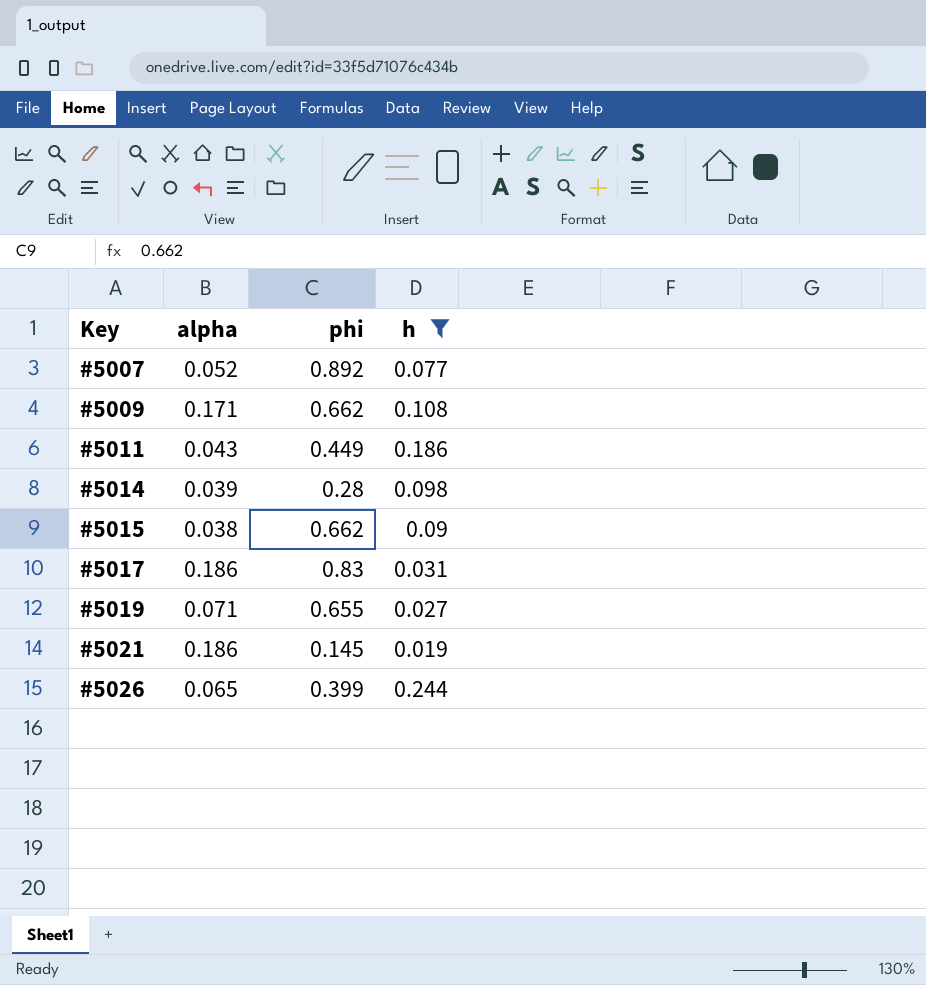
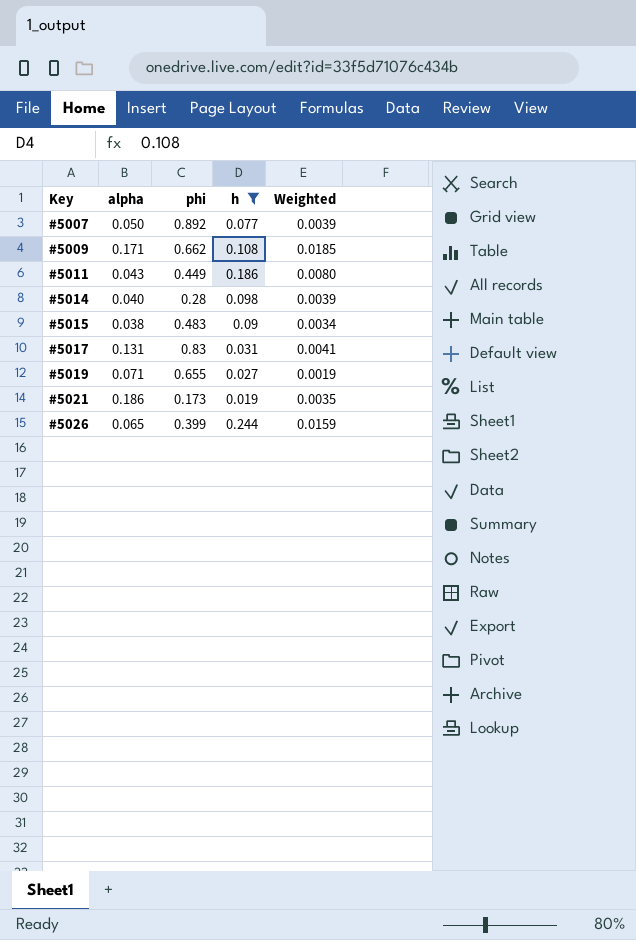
column Weighted | formula: none -> [alpha] * [h]
#5007 | alpha: 0.052 -> 0.050
#5014 | alpha: 0.039 -> 0.040
#5015 | phi: 0.662 -> 0.483
#5017 | alpha: 0.186 -> 0.131
#5021 | phi: 0.145 -> 0.173

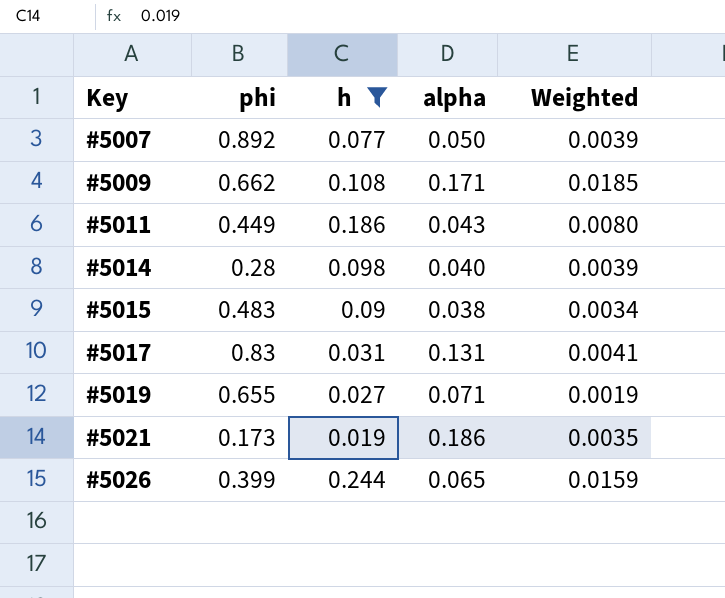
column alpha | position: 2 -> 4

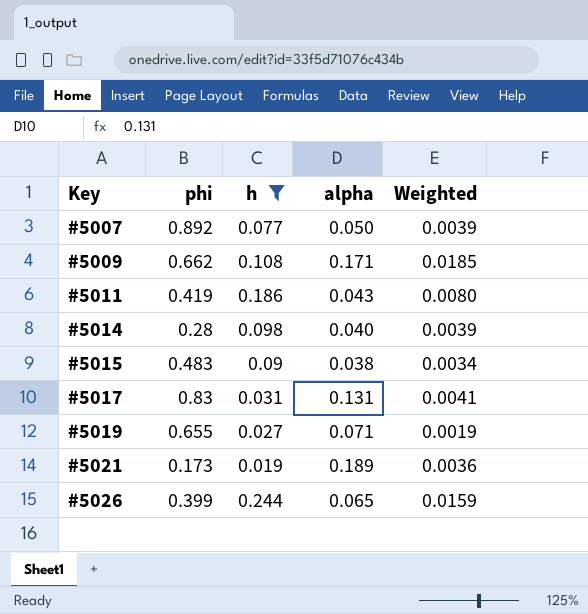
#5011 | phi: 0.449 -> 0.419
#5021 | alpha: 0.186 -> 0.189
#5021 | Weighted: 0.0035 -> 0.0036

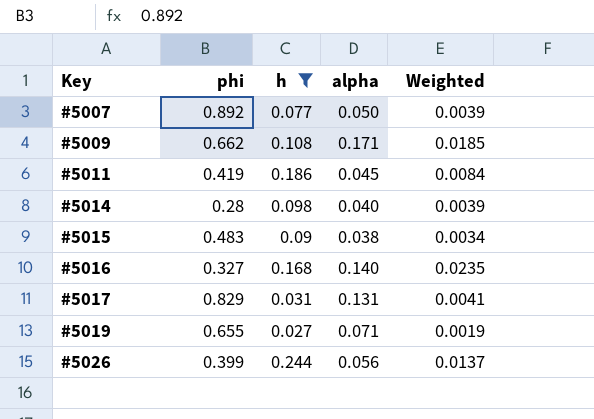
row #5021: 0.173 | 0.019 | 0.189 | 0.0036 -> none
#5011 | alpha: 0.043 -> 0.045
#5011 | Weighted: 0.0080 -> 0.0084
row #5016: none -> 0.327 | 0.168 | 0.140 | 0.0235
#5017 | phi: 0.83 -> 0.829
#5026 | alpha: 0.065 -> 0.056
#5026 | Weighted: 0.0159 -> 0.0137

